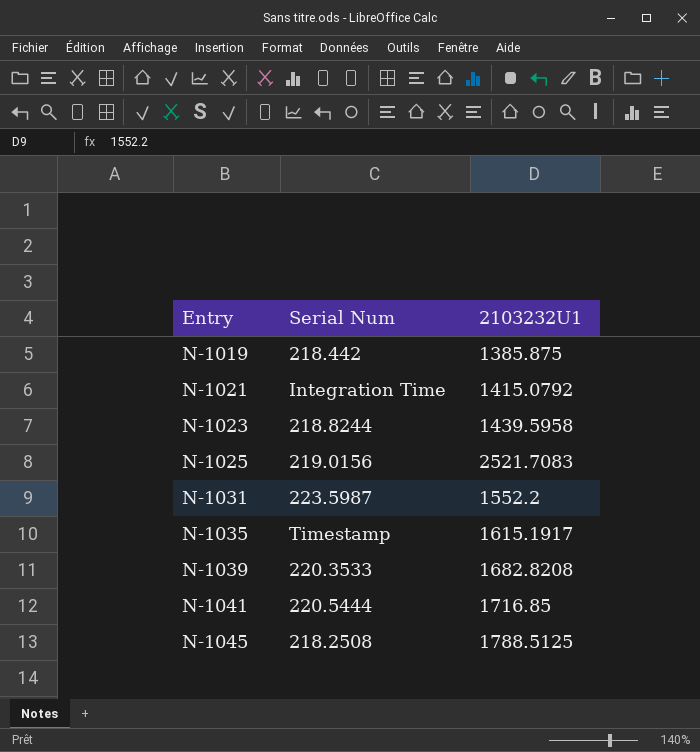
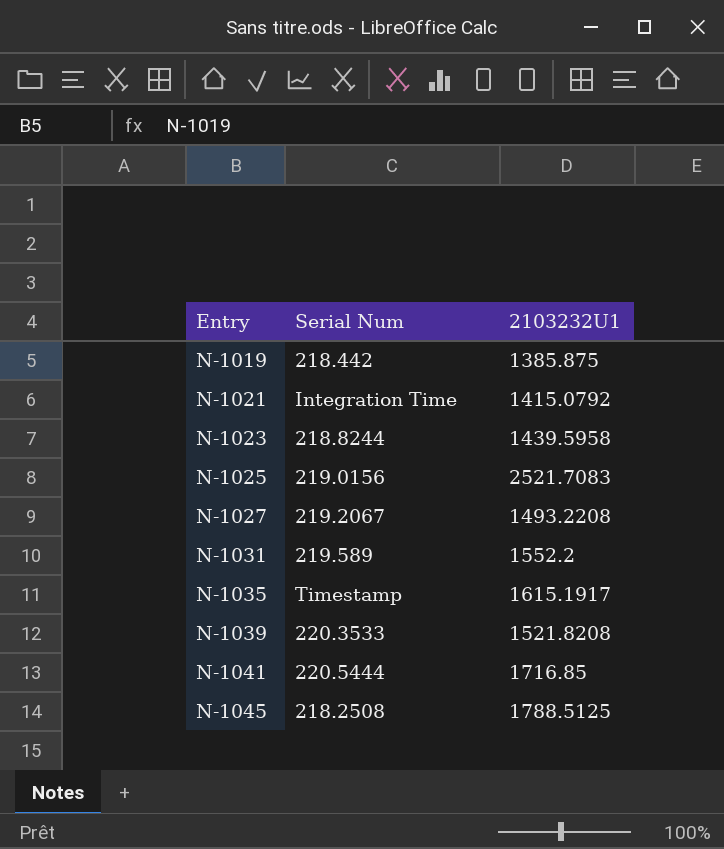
row N-1027: none -> 219.2067 | 1493.2208
N-1031 | Serial Num: 223.5987 -> 219.589
N-1039 | 2103232U1: 1682.8208 -> 1521.8208

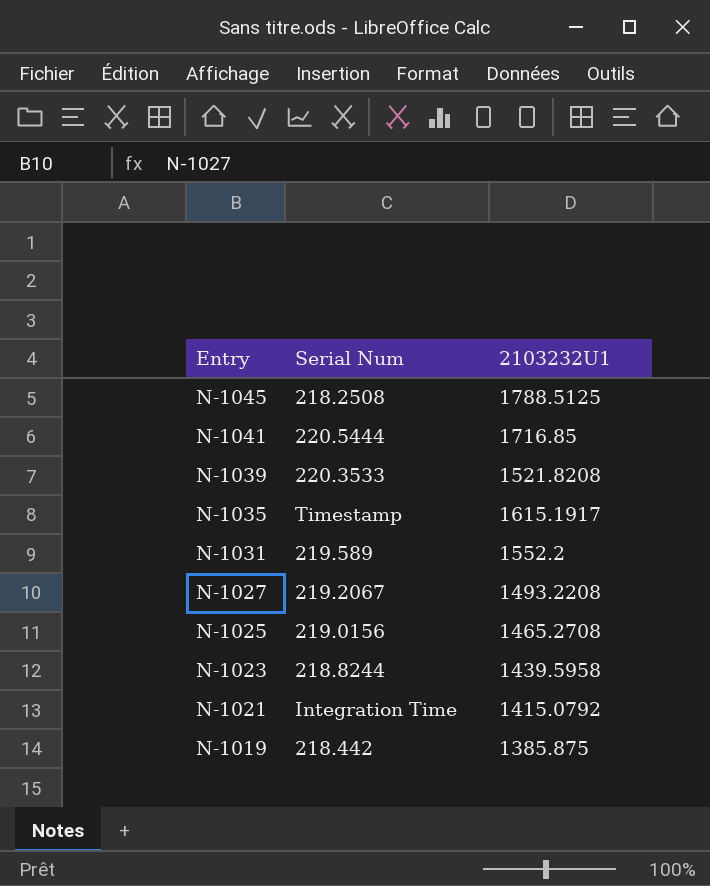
row order: Entry ascending -> Entry descending
N-1025 | 2103232U1: 2521.7083 -> 1465.2708

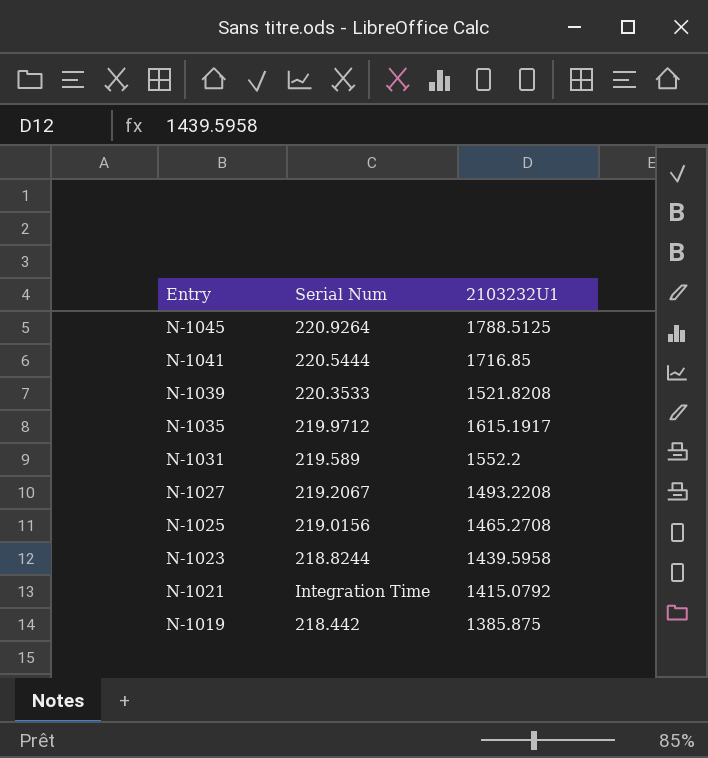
N-1045 | Serial Num: 218.2508 -> 220.9264
N-1035 | Serial Num: Timestamp -> 219.9712

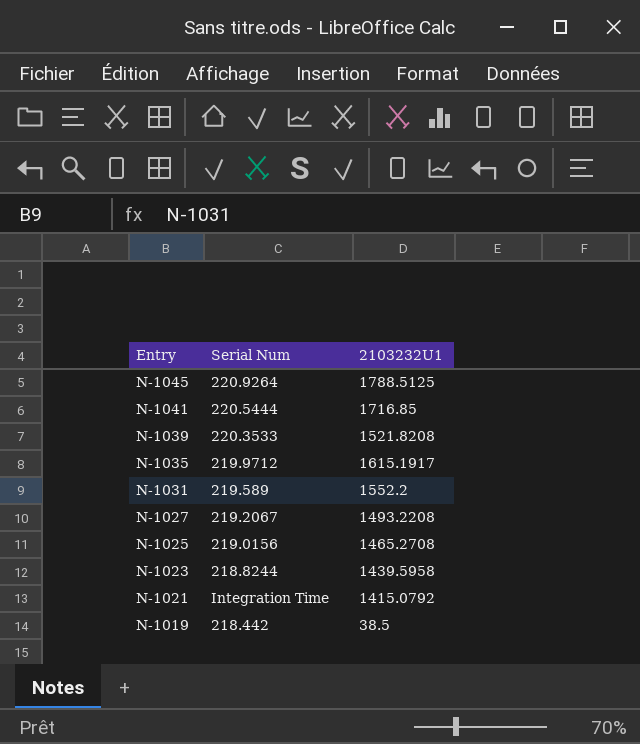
N-1019 | 2103232U1: 1385.875 -> 38.5

